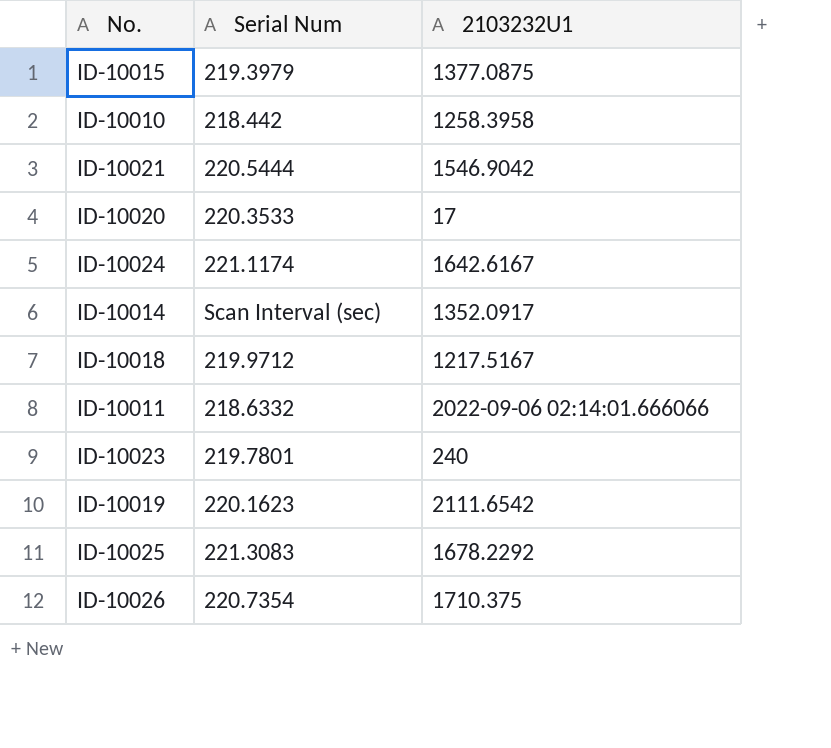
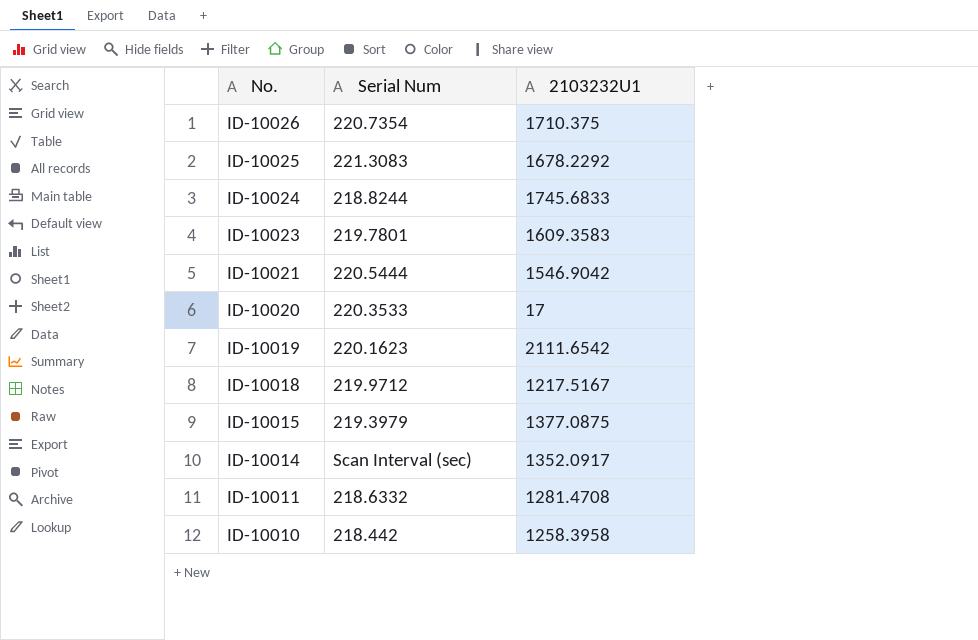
row order: none -> No. descending
ID-10024 | Serial Num: 221.1174 -> 218.8244
ID-10024 | 2103232U1: 1642.6167 -> 1745.6833
ID-10023 | 2103232U1: 240 -> 1609.3583
ID-10011 | 2103232U1: 2022-09-06 02:14:01.666066 -> 1281.4708

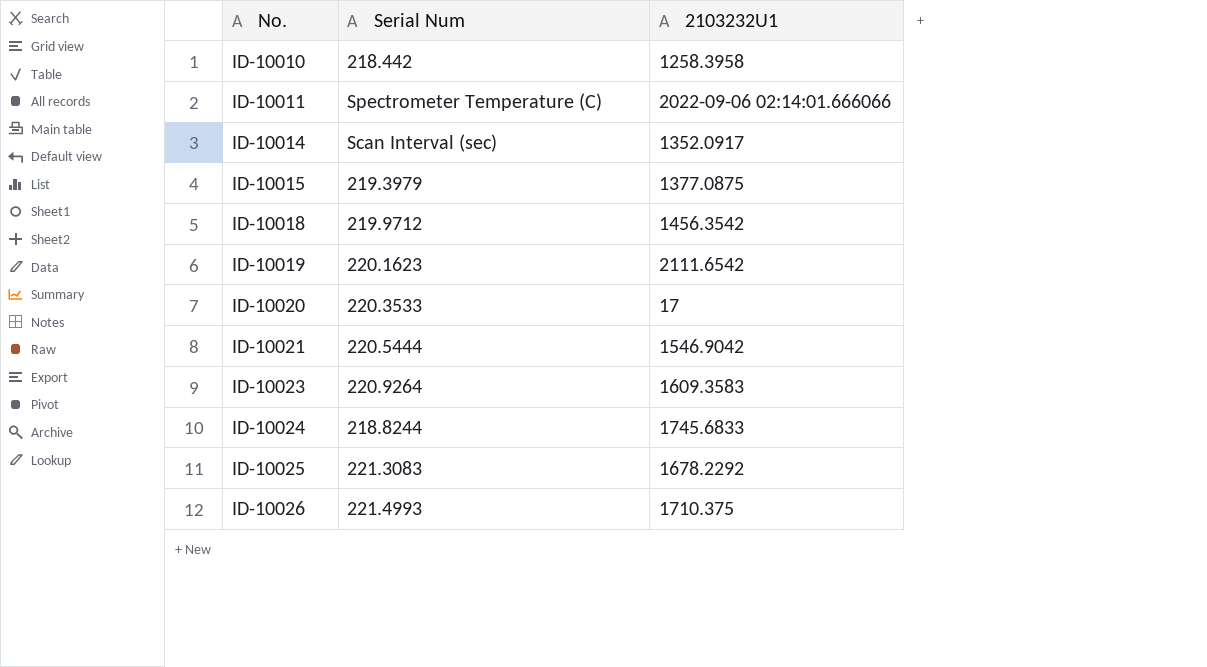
row order: No. descending -> No. ascending
ID-10011 | Serial Num: 218.6332 -> Spectrometer Temperature (C)
ID-10011 | 2103232U1: 1281.4708 -> 2022-09-06 02:14:01.666066
ID-10018 | 2103232U1: 1217.5167 -> 1456.3542
ID-10023 | Serial Num: 219.7801 -> 220.9264
ID-10026 | Serial Num: 220.7354 -> 221.4993

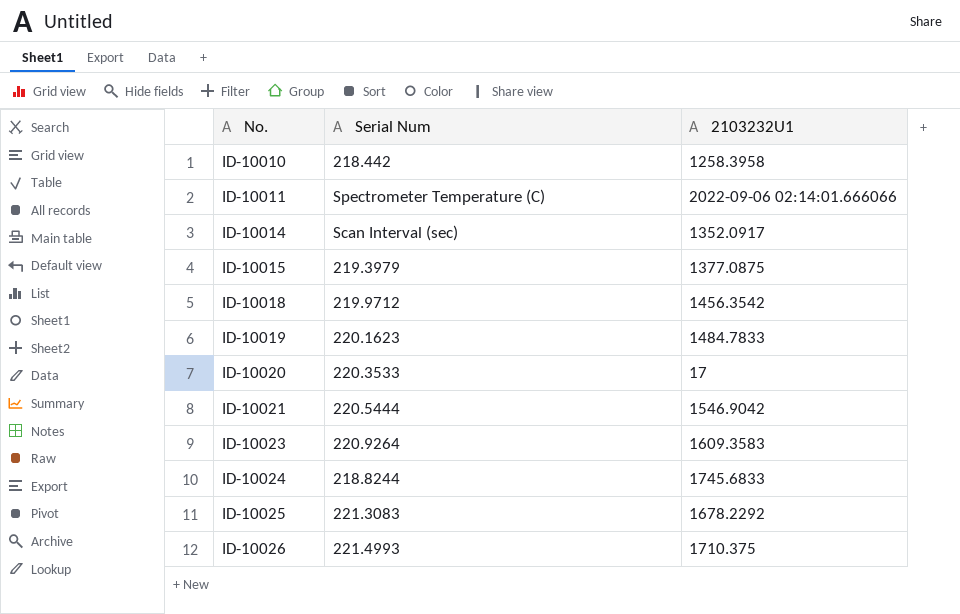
ID-10019 | 2103232U1: 2111.6542 -> 1484.7833

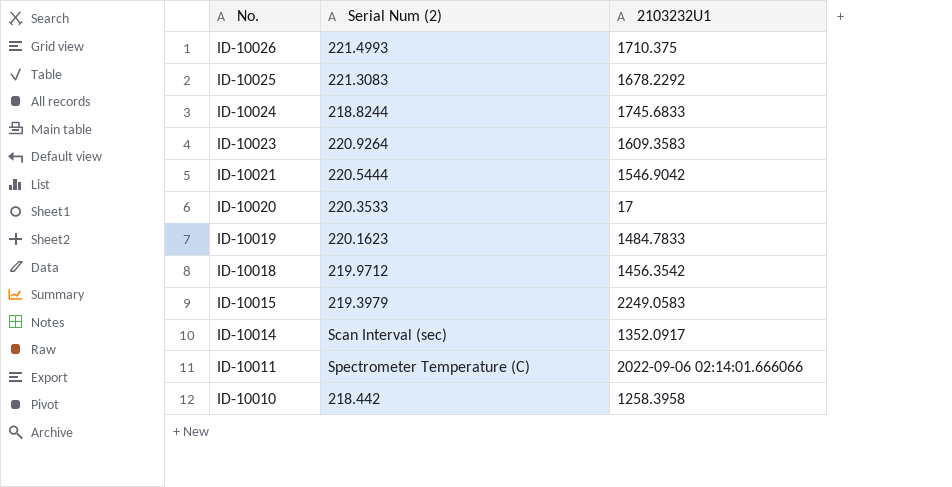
row order: No. ascending -> No. descending
column name: Serial Num -> Serial Num (2)
ID-10015 | 2103232U1: 1377.0875 -> 2249.0583

